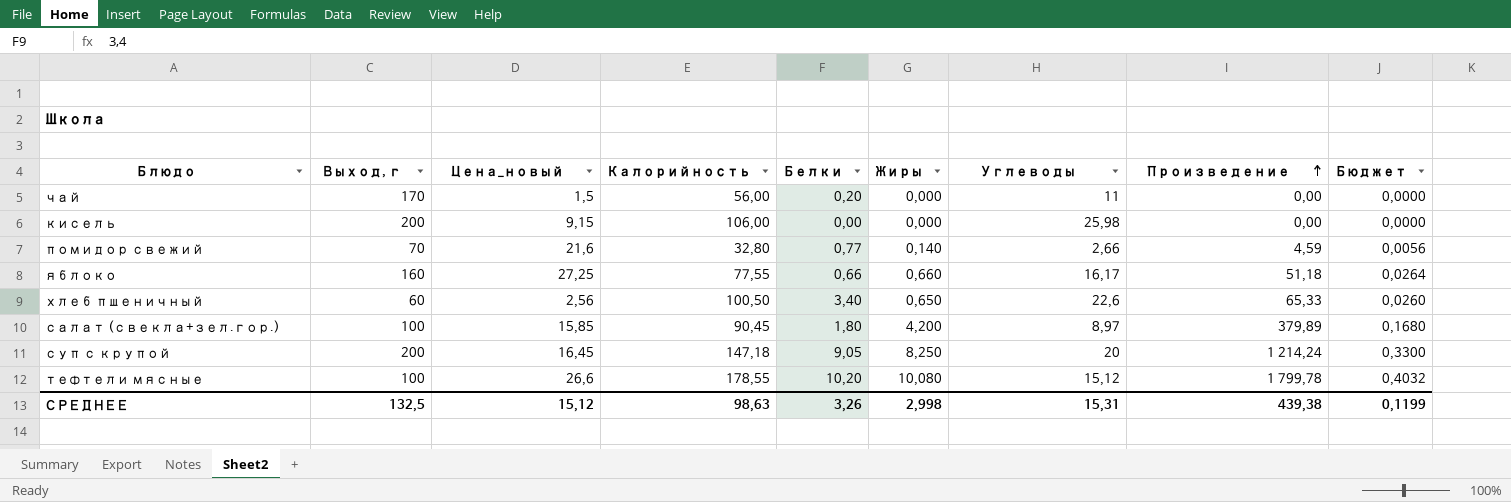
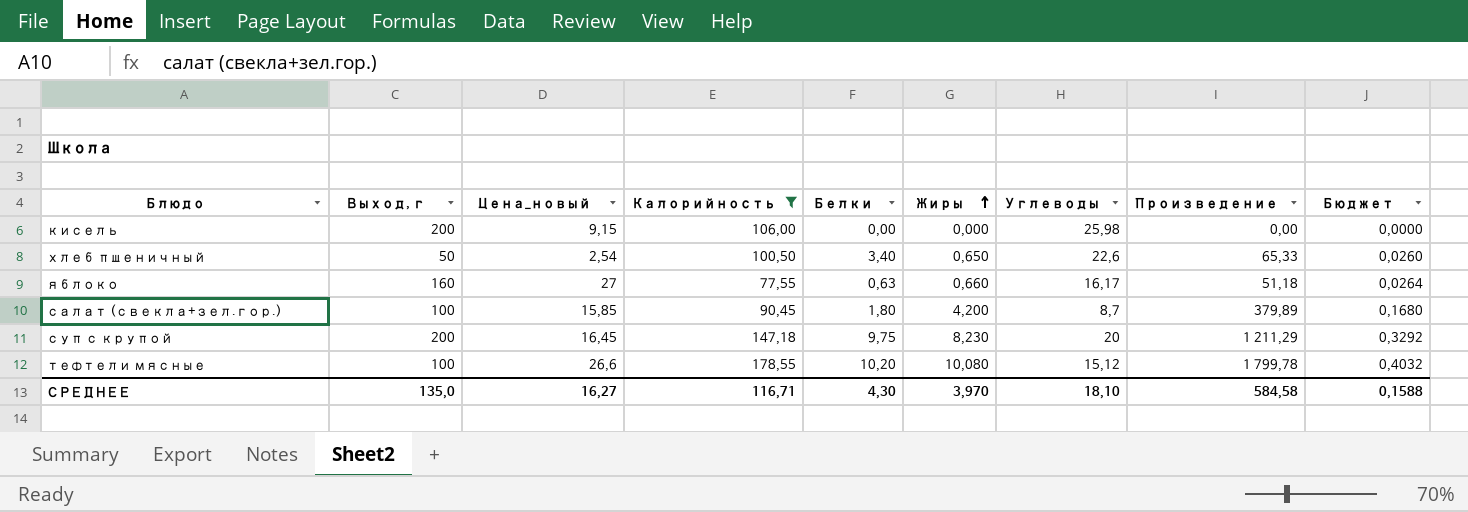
filter: none -> Калорийность >= 77,55
row order: Произведение ascending -> Жиры ascending
хлеб пшеничный | Выход, г: 60 -> 50
хлеб пшеничный | Цена_новый: 2,56 -> 2,54
яблоко | Цена_новый: 27,25 -> 27
яблоко | Белки: 0,66 -> 0,63
салат (свекла+зел.гор.) | Углеводы: 8,97 -> 8,7
суп с крупой | Белки: 9,05 -> 9,75
суп с крупой | Жиры: 8,250 -> 8,230
суп с крупой | Произведение: 1 214,24 -> 1 211,29
суп с крупой | Бюджет: 0,3300 -> 0,3292
СРЕДНЕЕ | Выход, г: 132,5 -> 135,0
СРЕДНЕЕ | Цена_новый: 15,12 -> 16,27
СРЕДНЕЕ | Калорийность: 98,63 -> 116,71
СРЕДНЕЕ | Белки: 3,26 -> 4,30
СРЕДНЕЕ | Жиры: 2,998 -> 3,970
СРЕДНЕЕ | Углеводы: 15,31 -> 18,10
СРЕДНЕЕ | Произведение: 439,38 -> 584,58
СРЕДНЕЕ | Бюджет: 0,1199 -> 0,1588

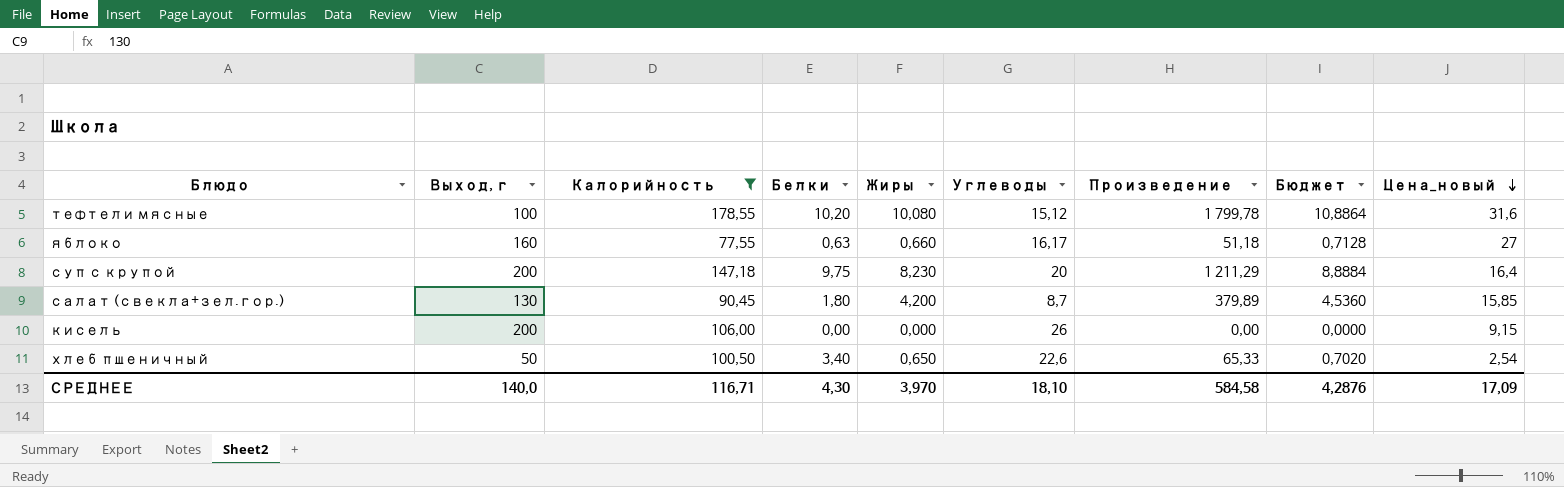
row order: Жиры ascending -> Цена_новый descending
column Бюджет | formula: [Жиры] * 0,04 -> [Жиры] * 1,08
column Цена_новый | position: 3 -> 9
тефтели мясные | Цена_новый: 26,6 -> 31,6
суп с крупой | Цена_новый: 16,45 -> 16,4
салат (свекла+зел.гор.) | Выход, г: 100 -> 130
кисель | Углеводы: 25,98 -> 26
СРЕДНЕЕ | Выход, г: 135,0 -> 140,0
СРЕДНЕЕ | Бюджет: 0,1588 -> 4,2876
СРЕДНЕЕ | Цена_новый: 16,27 -> 17,09

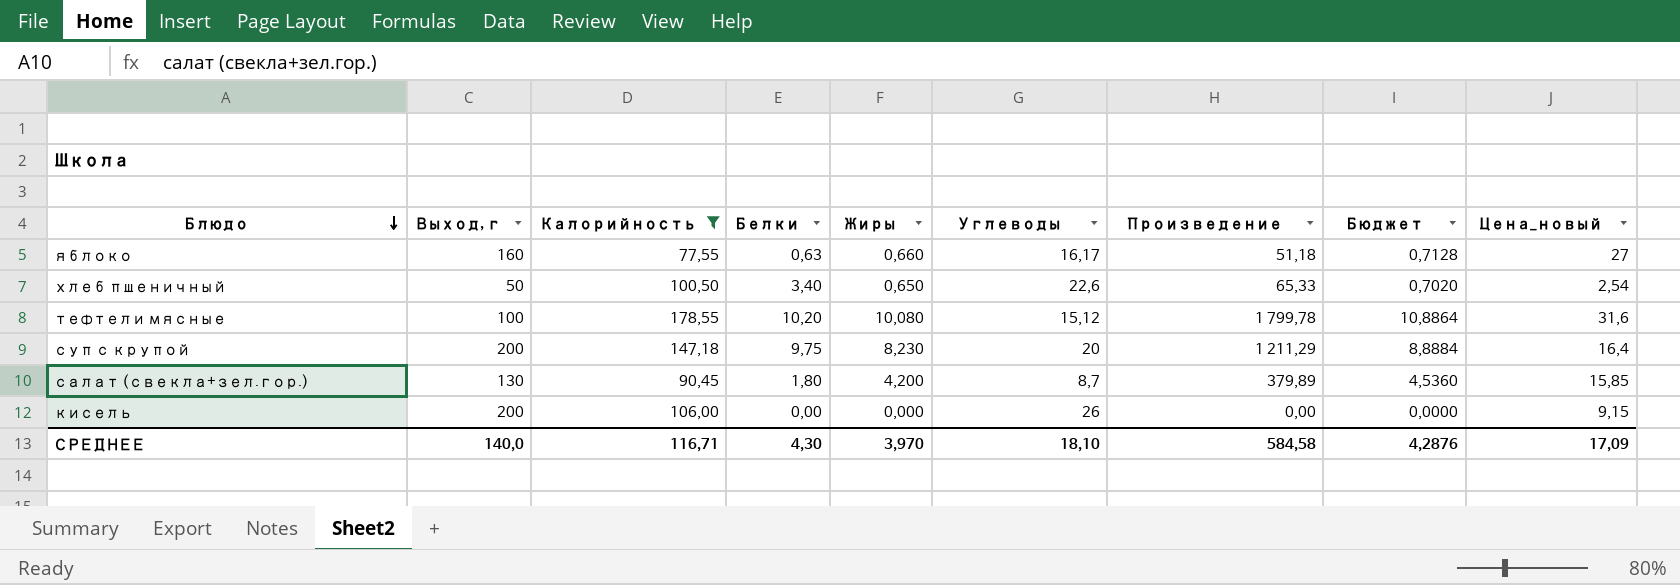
row order: Цена_новый descending -> Блюдо descending

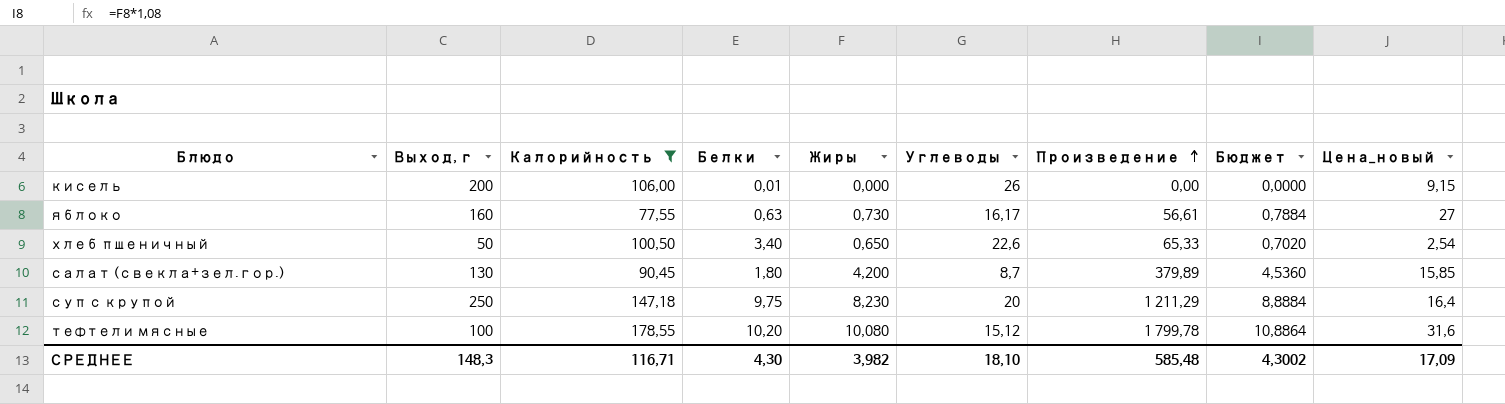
row order: Блюдо descending -> Произведение ascending
кисель | Белки: 0,00 -> 0,01
яблоко | Жиры: 0,660 -> 0,730
яблоко | Произведение: 51,18 -> 56,61
яблоко | Бюджет: 0,7128 -> 0,7884
суп с крупой | Выход, г: 200 -> 250
СРЕДНЕЕ | Выход, г: 140,0 -> 148,3
СРЕДНЕЕ | Жиры: 3,970 -> 3,982
СРЕДНЕЕ | Произведение: 584,58 -> 585,48
СРЕДНЕЕ | Бюджет: 4,2876 -> 4,3002

